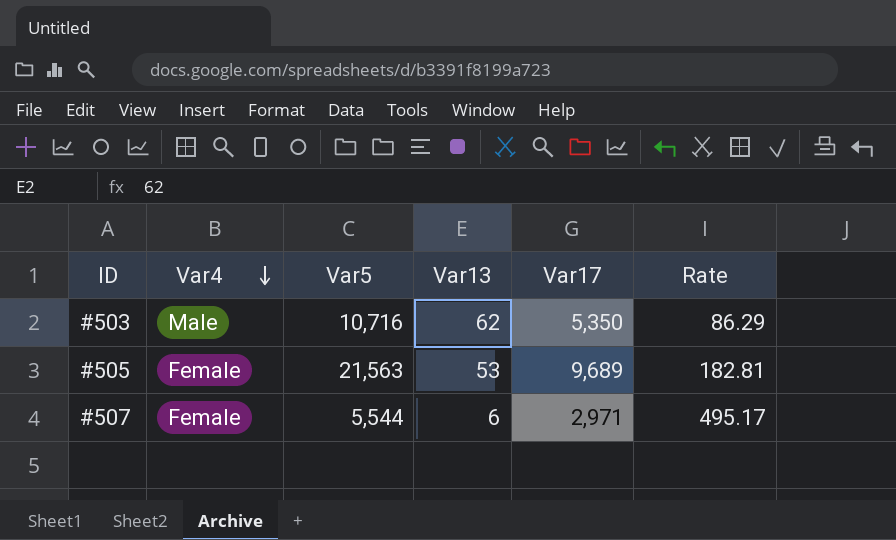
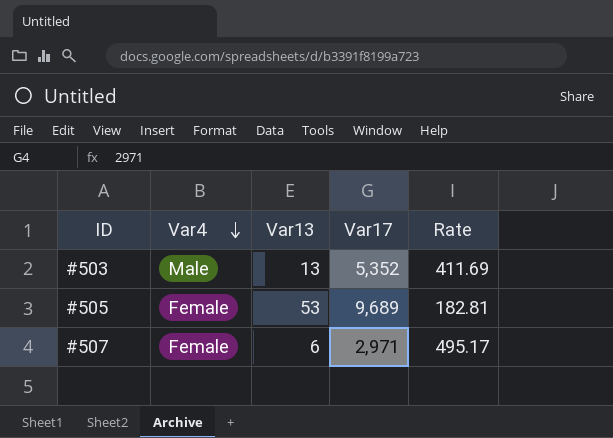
column Var5 | position: 3 -> none
#503 | Var13: 62 -> 13
#503 | Var17: 5,350 -> 5,352
#503 | Rate: 86.29 -> 411.69

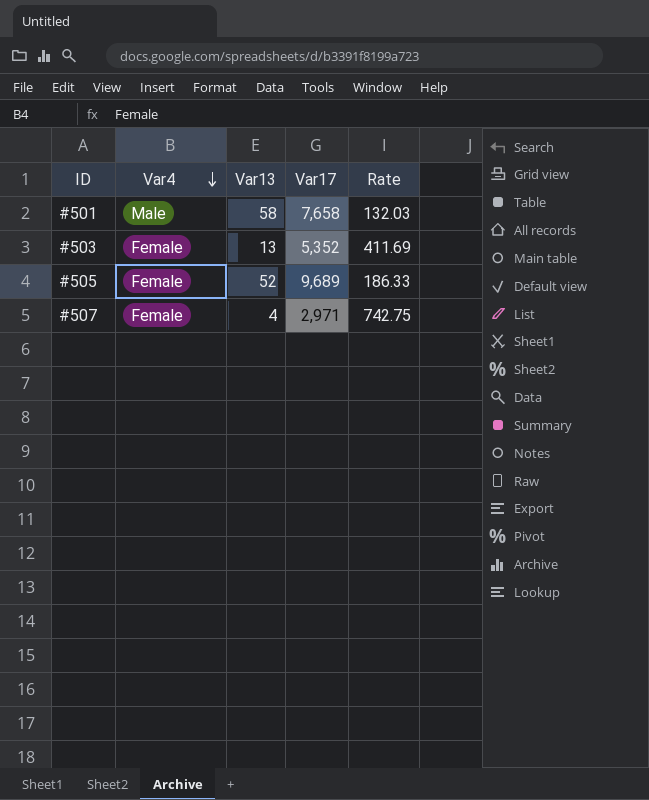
row #501: none -> Male | 58 | 7,658 | 132.03
#503 | Var4: Male -> Female
#505 | Var13: 53 -> 52
#505 | Rate: 182.81 -> 186.33
#507 | Var13: 6 -> 4
#507 | Rate: 495.17 -> 742.75

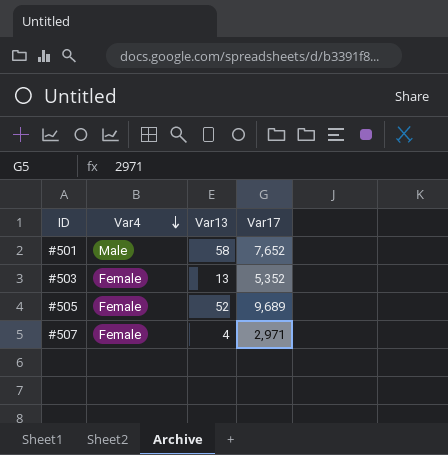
column Rate | formula: [Var17] / [Var13] -> none
#501 | Var17: 7,658 -> 7,652

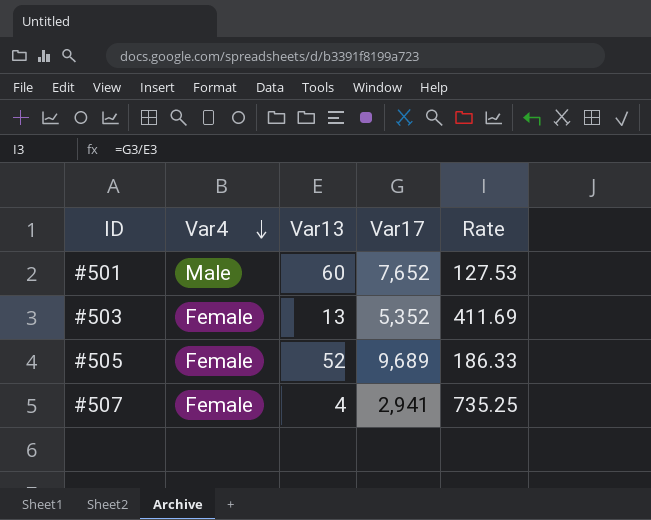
column Rate | formula: none -> [Var17] / [Var13]
#501 | Var13: 58 -> 60
#507 | Var17: 2,971 -> 2,941

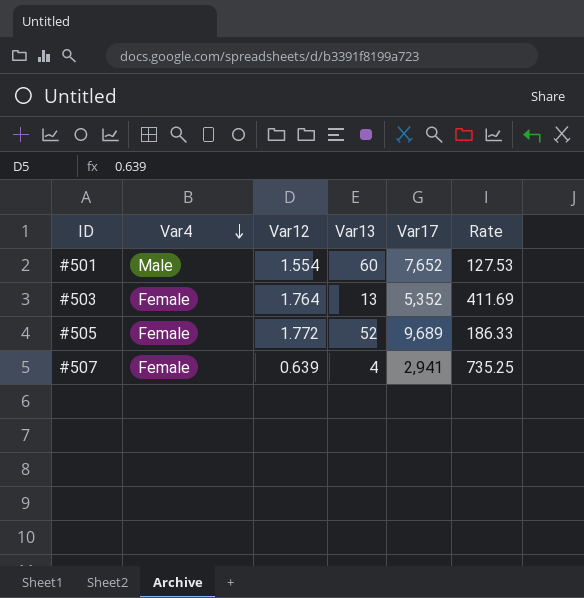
column Var12 | position: none -> 3

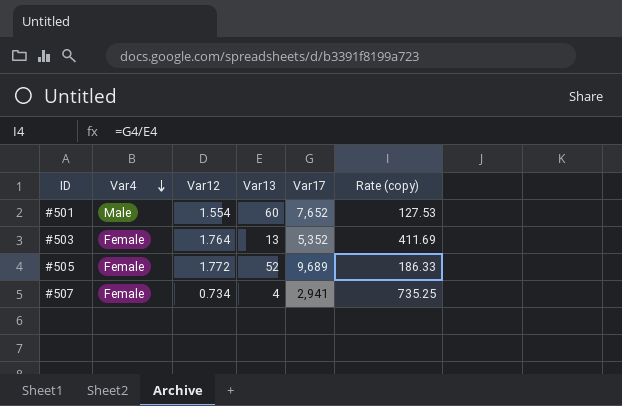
column name: Rate -> Rate (copy)
#507 | Var12: 0.639 -> 0.734

